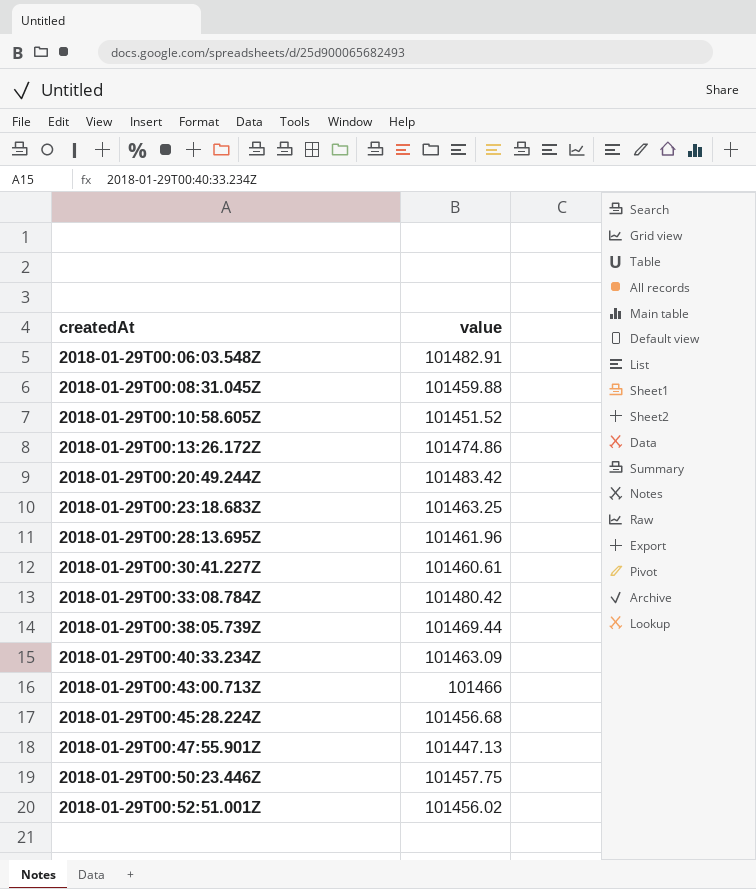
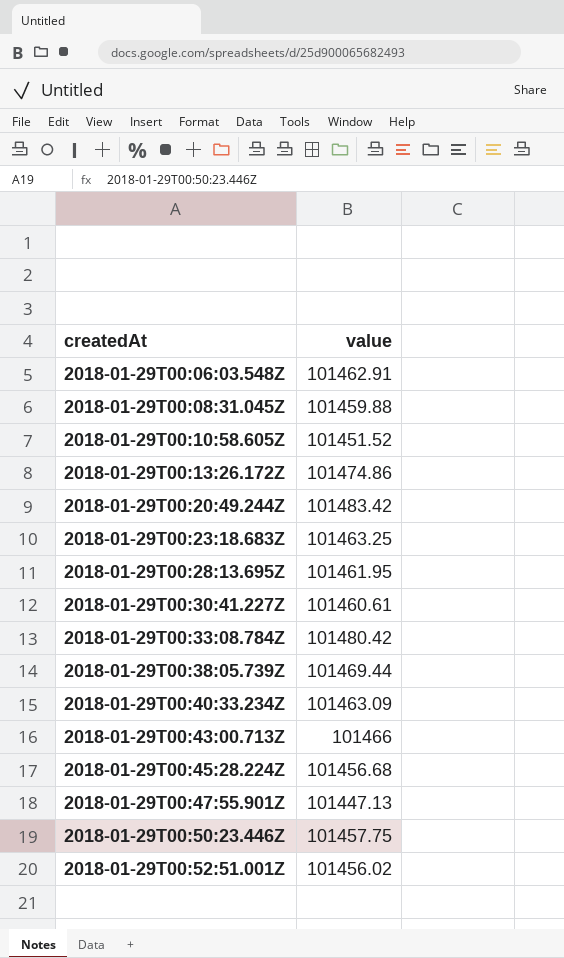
2018-01-29T00:06:03.548Z | value: 101482.91 -> 101462.91
2018-01-29T00:28:13.695Z | value: 101461.96 -> 101461.95

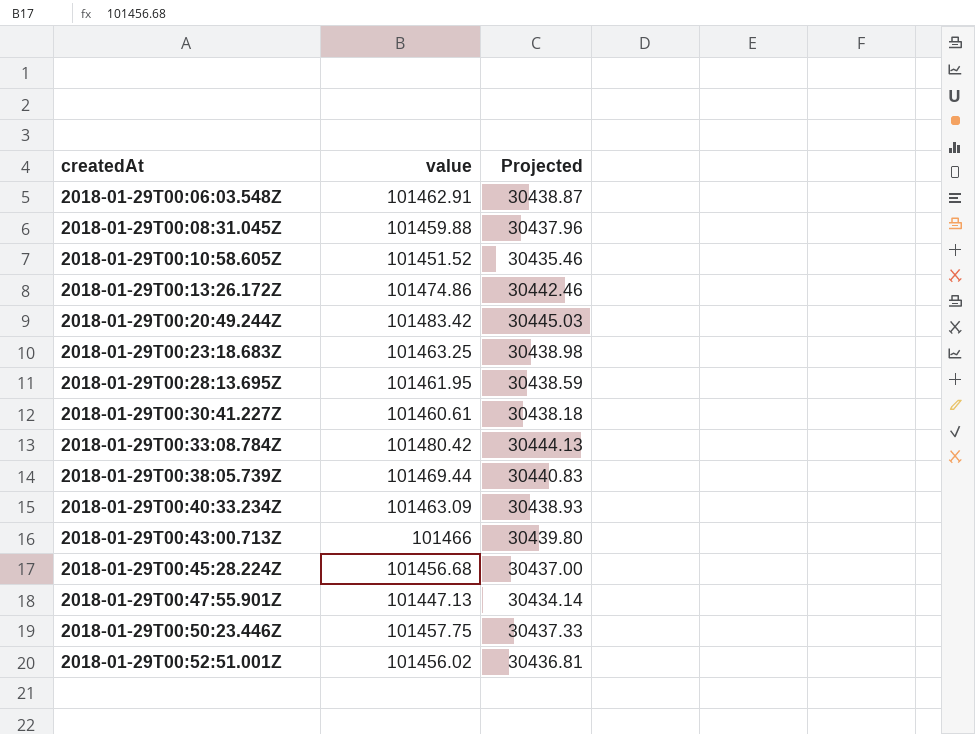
column Projected | formula: none -> [value] * 0.3

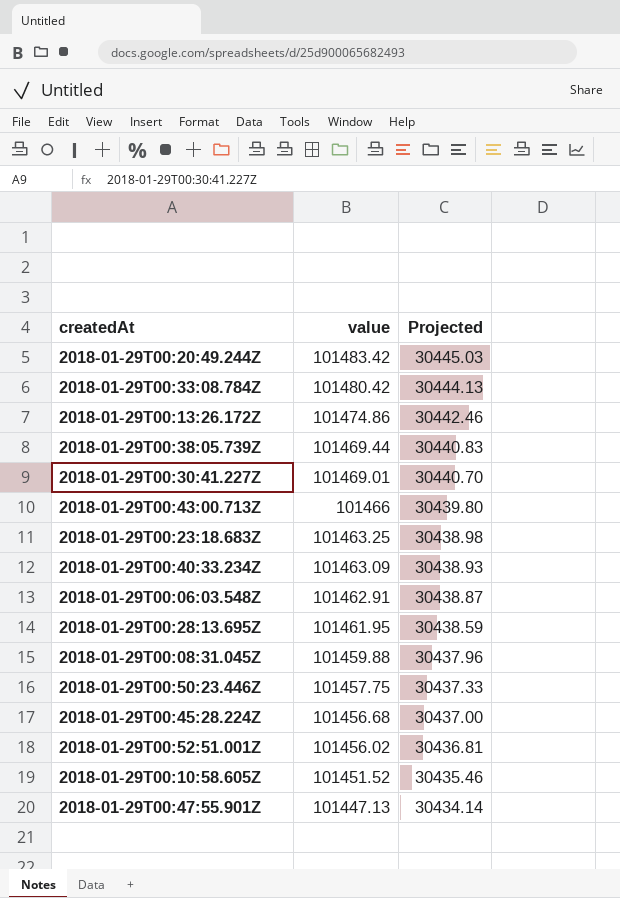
row order: createdAt ascending -> value descending
2018-01-29T00:30:41.227Z | value: 101460.61 -> 101469.01
2018-01-29T00:30:41.227Z | Projected: 30438.18 -> 30440.70

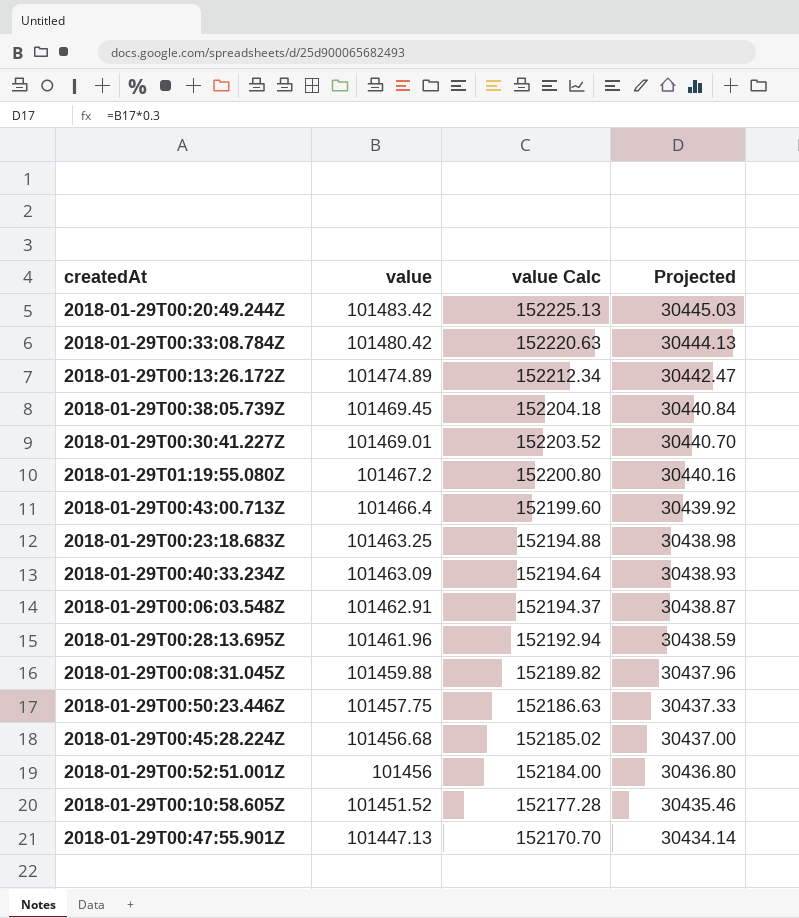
column value Calc | formula: none -> [value] * 1.5
2018-01-29T00:13:26.172Z | value: 101474.86 -> 101474.89
2018-01-29T00:13:26.172Z | Projected: 30442.46 -> 30442.47
2018-01-29T00:38:05.739Z | value: 101469.44 -> 101469.45
2018-01-29T00:38:05.739Z | Projected: 30440.83 -> 30440.84
row 2018-01-29T01:19:55.080Z: none -> 101467.2 | 152200.80 | 30440.16
2018-01-29T00:43:00.713Z | value: 101466 -> 101466.4
2018-01-29T00:43:00.713Z | Projected: 30439.80 -> 30439.92
2018-01-29T00:28:13.695Z | value: 101461.95 -> 101461.96
2018-01-29T00:52:51.001Z | value: 101456.02 -> 101456
2018-01-29T00:52:51.001Z | Projected: 30436.81 -> 30436.80

